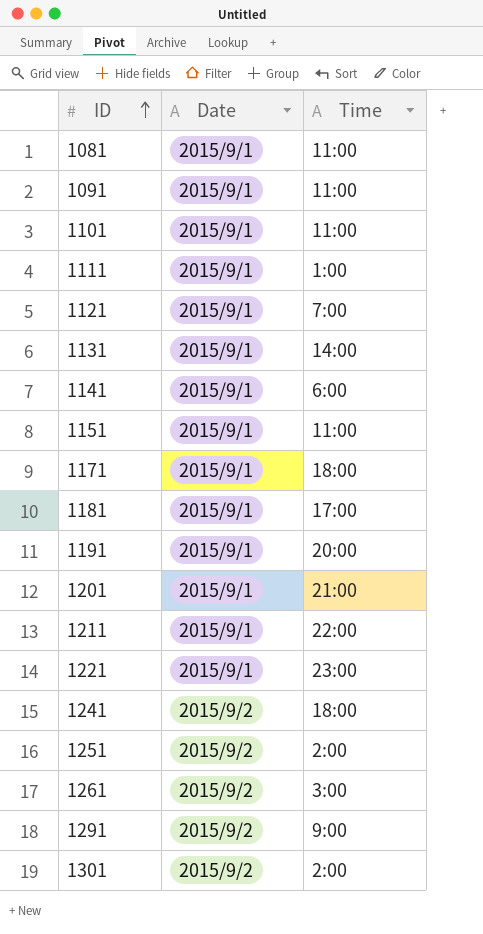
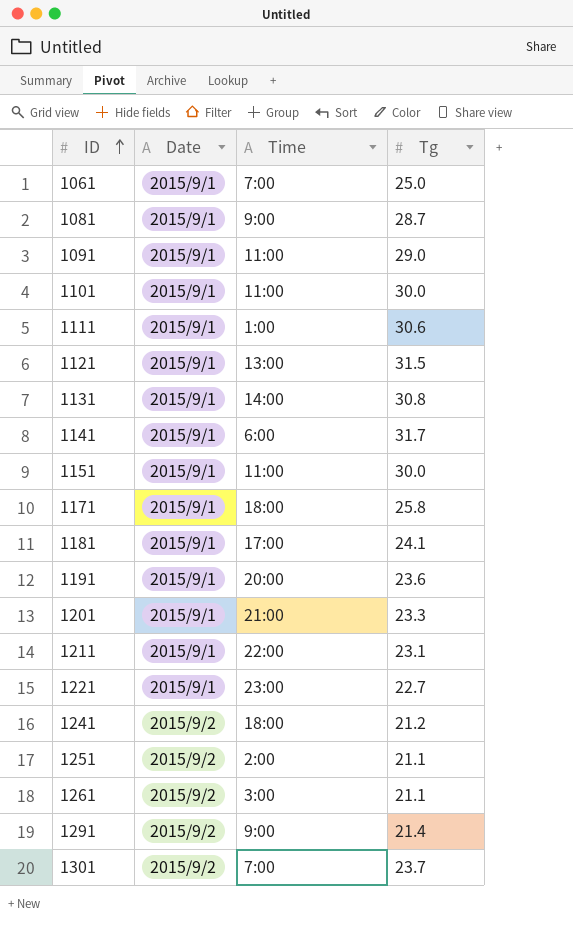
column Tg | position: none -> 4
row 1061: none -> 2015/9/1 | 7:00 | 25.0
1081 | Time: 11:00 -> 9:00
1121 | Time: 7:00 -> 13:00
1301 | Time: 2:00 -> 7:00

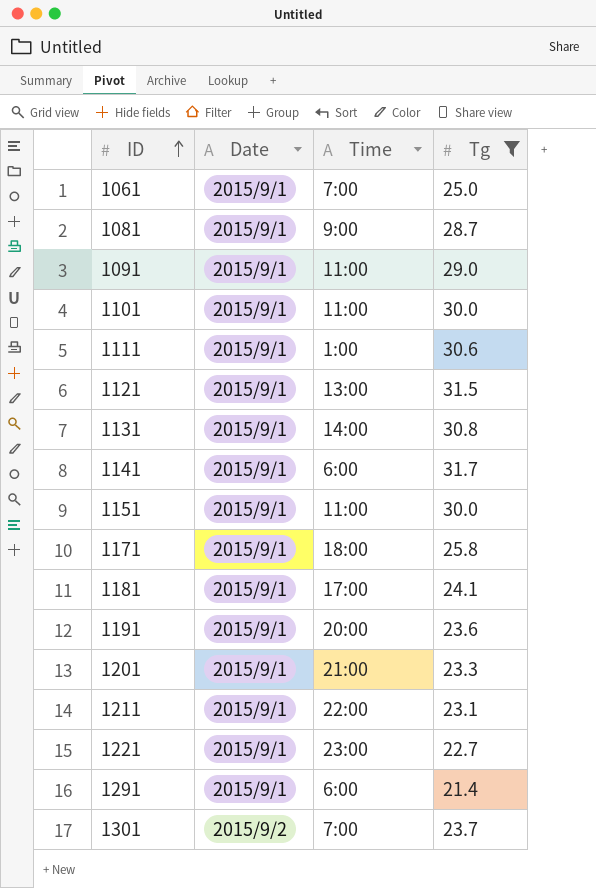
filter: none -> Tg >= 21.4
1291 | Date: 2015/9/2 -> 2015/9/1
1291 | Time: 9:00 -> 6:00

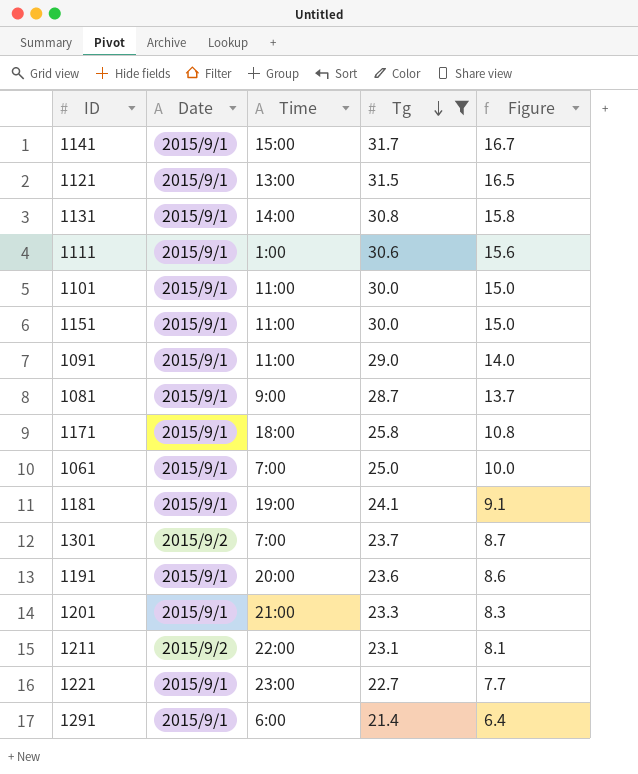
row order: ID ascending -> Tg descending
column Figure | formula: none -> [Tg] - 15
1141 | Time: 6:00 -> 15:00
1181 | Time: 17:00 -> 19:00
1211 | Date: 2015/9/1 -> 2015/9/2

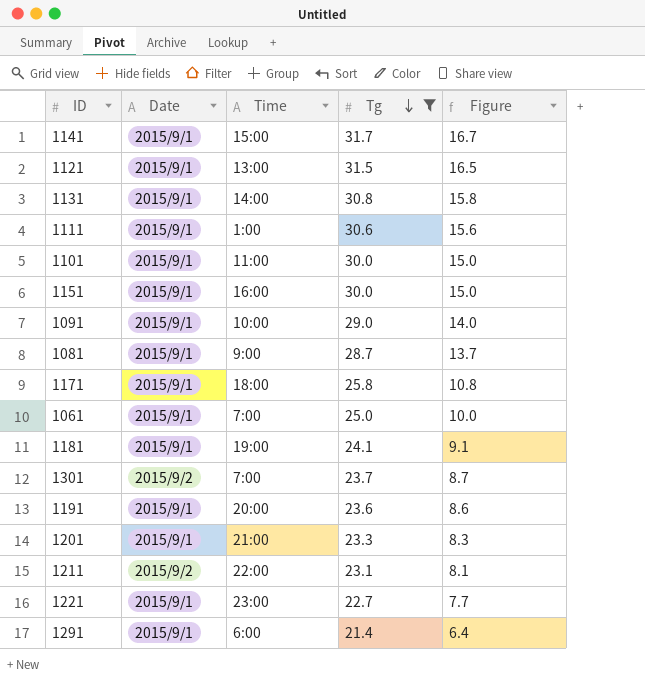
1151 | Time: 11:00 -> 16:00
1091 | Time: 11:00 -> 10:00

